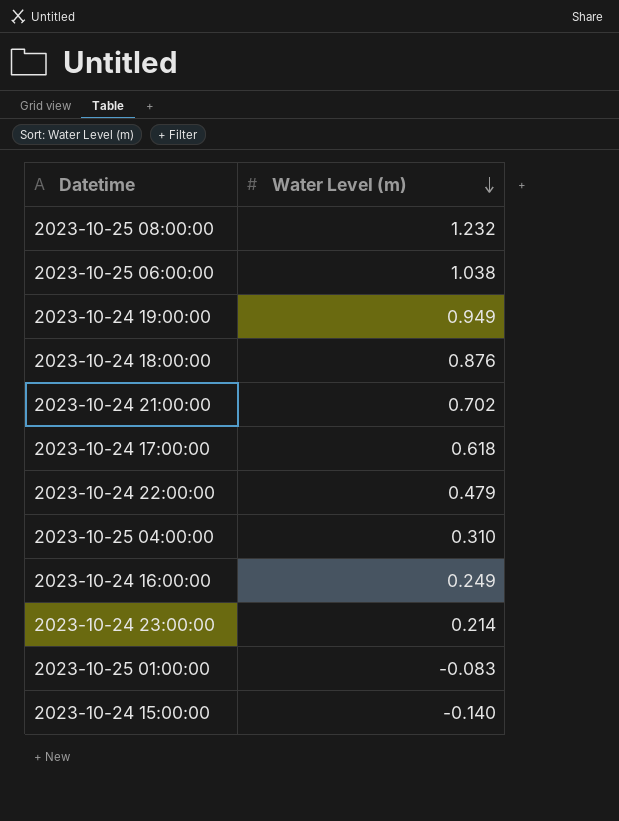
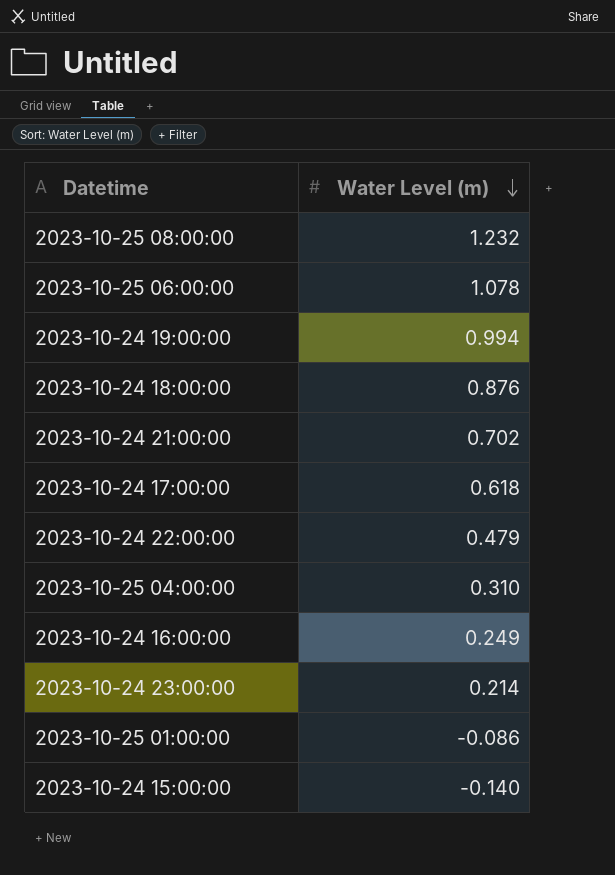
2023-10-25 06:00:00 | Water Level (m): 1.038 -> 1.078
2023-10-24 19:00:00 | Water Level (m): 0.949 -> 0.994
2023-10-25 01:00:00 | Water Level (m): -0.083 -> -0.086

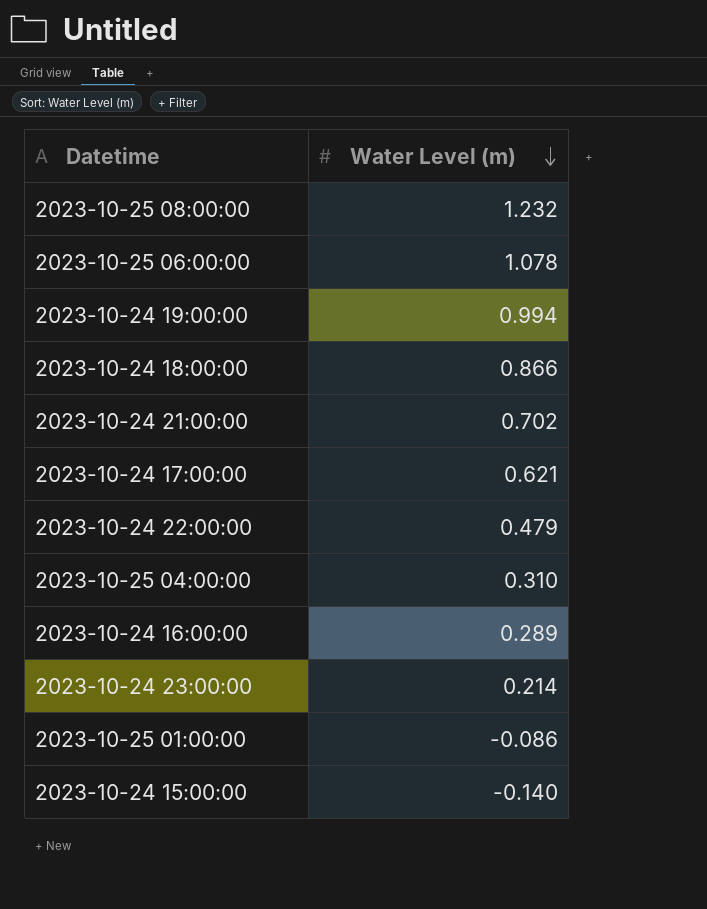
2023-10-24 18:00:00 | Water Level (m): 0.876 -> 0.866
2023-10-24 17:00:00 | Water Level (m): 0.618 -> 0.621
2023-10-24 16:00:00 | Water Level (m): 0.249 -> 0.289

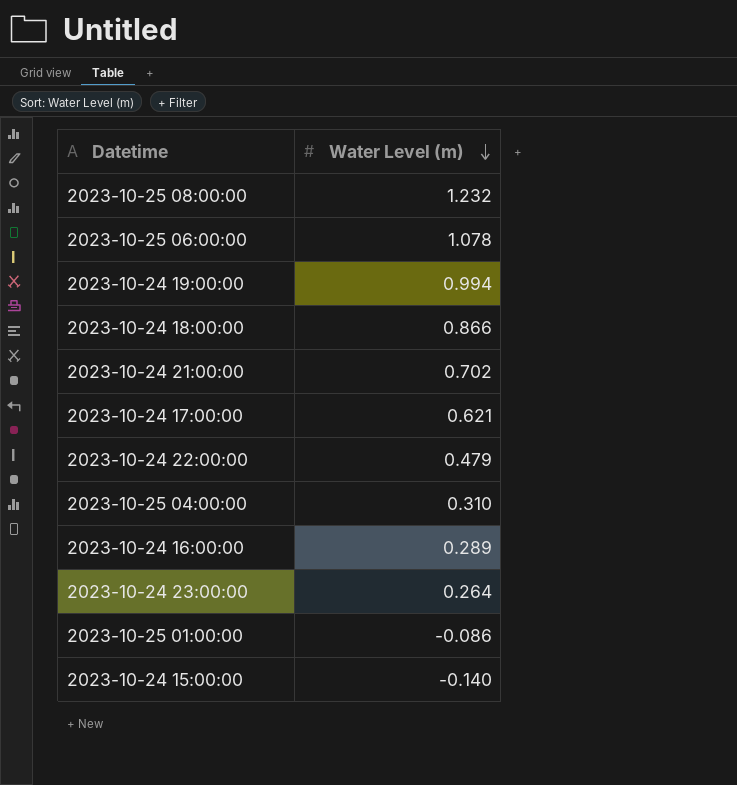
2023-10-24 23:00:00 | Water Level (m): 0.214 -> 0.264

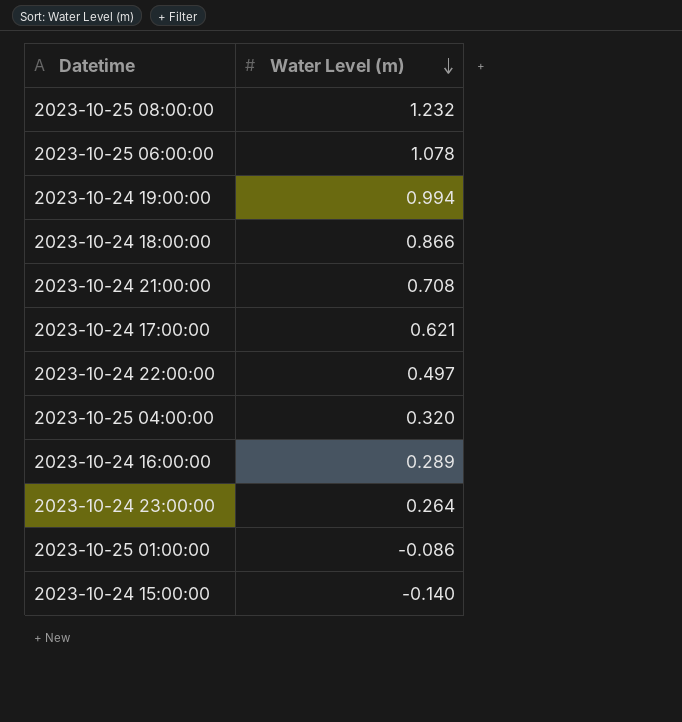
2023-10-24 21:00:00 | Water Level (m): 0.702 -> 0.708
2023-10-24 22:00:00 | Water Level (m): 0.479 -> 0.497
2023-10-25 04:00:00 | Water Level (m): 0.310 -> 0.320

